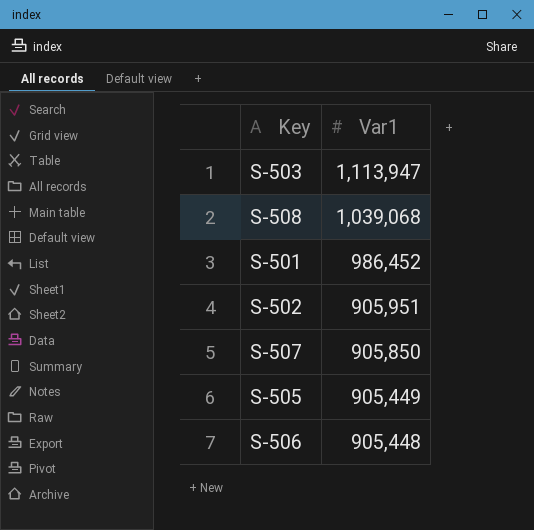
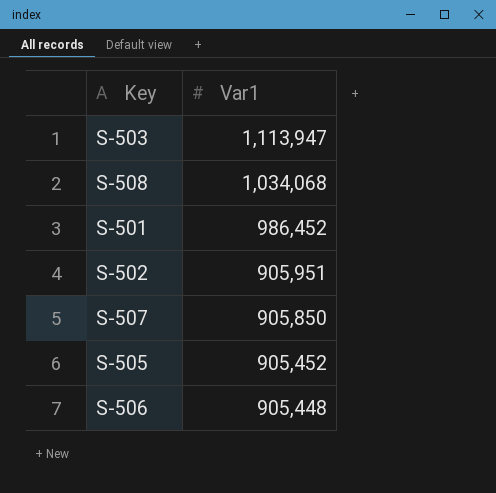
S-508 | Var1: 1,039,068 -> 1,034,068
S-505 | Var1: 905,449 -> 905,452

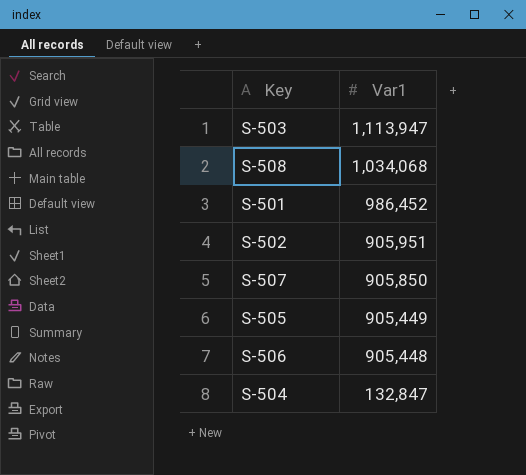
S-505 | Var1: 905,452 -> 905,449
row S-504: none -> 132,847

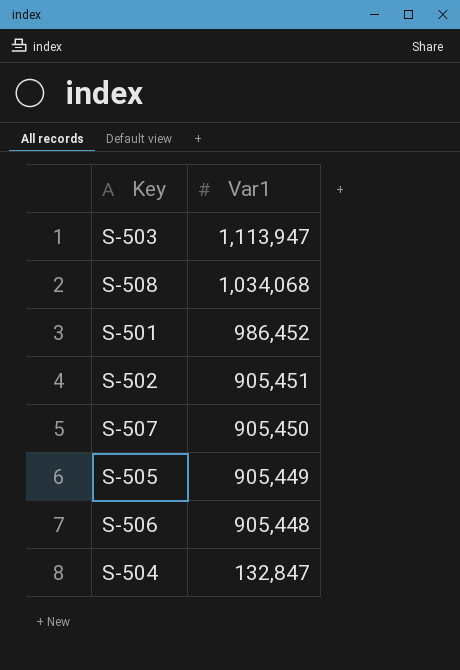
S-502 | Var1: 905,951 -> 905,451
S-507 | Var1: 905,850 -> 905,450

